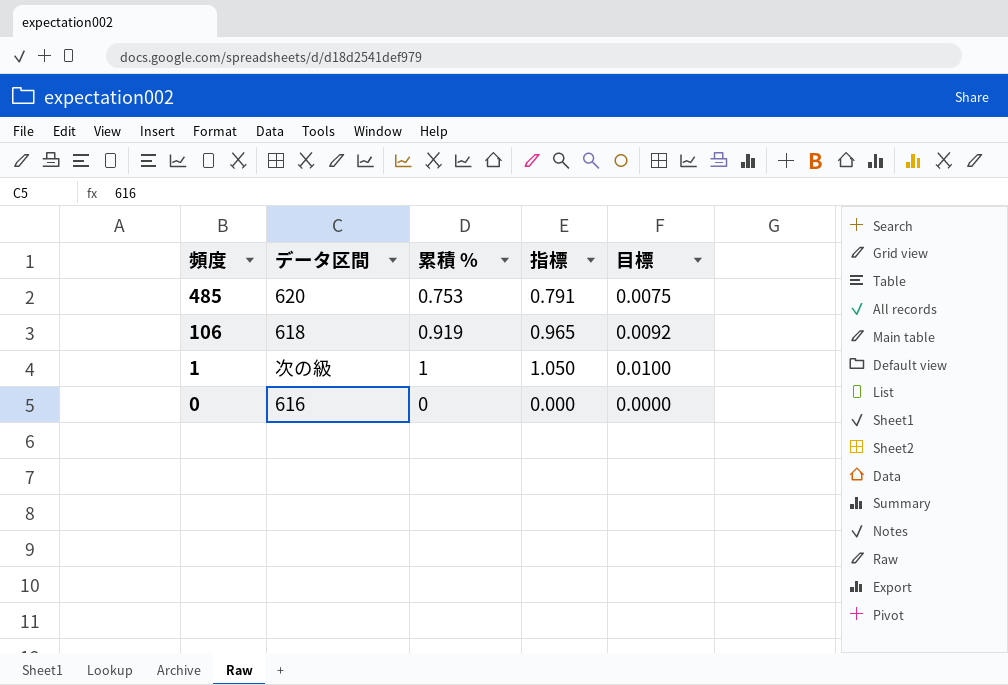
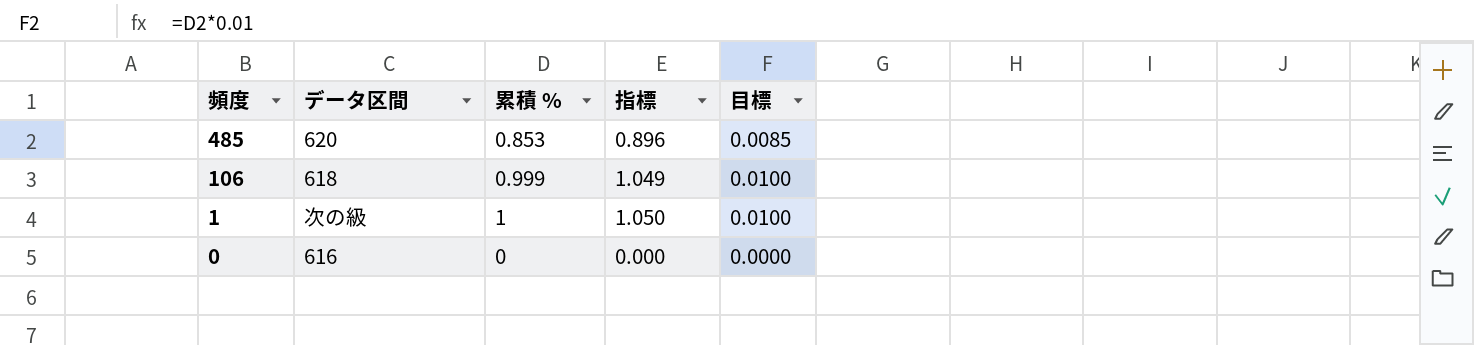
485 | 累積 %: 0.753 -> 0.853
485 | 指標: 0.791 -> 0.896
485 | 目標: 0.0075 -> 0.0085
106 | 累積 %: 0.919 -> 0.999
106 | 指標: 0.965 -> 1.049
106 | 目標: 0.0092 -> 0.0100

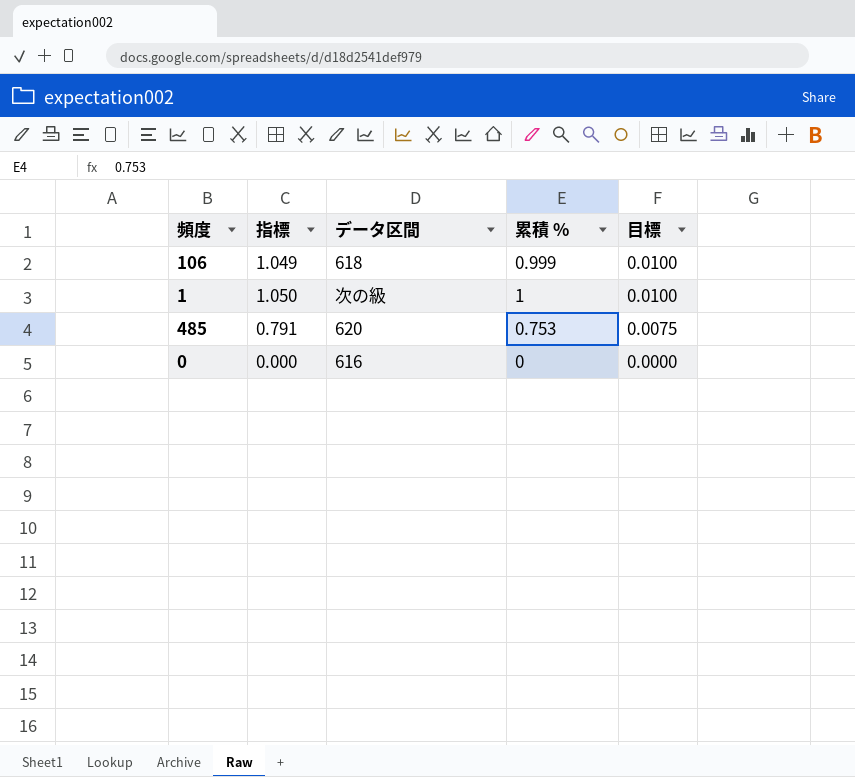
row order: 頻度 descending -> 目標 descending
column 指標 | position: 4 -> 2
485 | 指標: 0.896 -> 0.791
485 | 累積 %: 0.853 -> 0.753
485 | 目標: 0.0085 -> 0.0075

